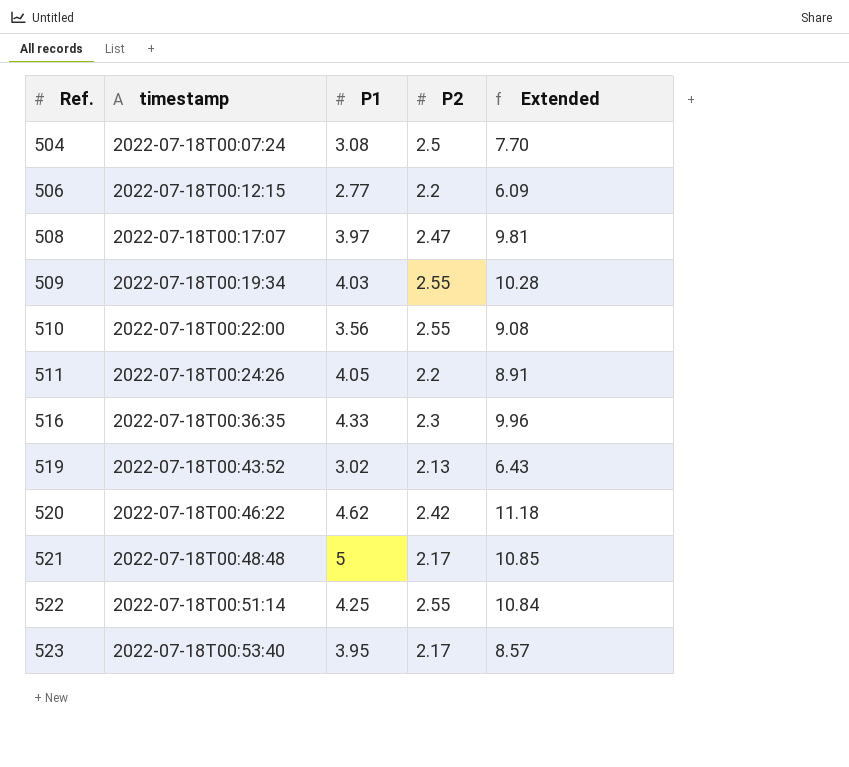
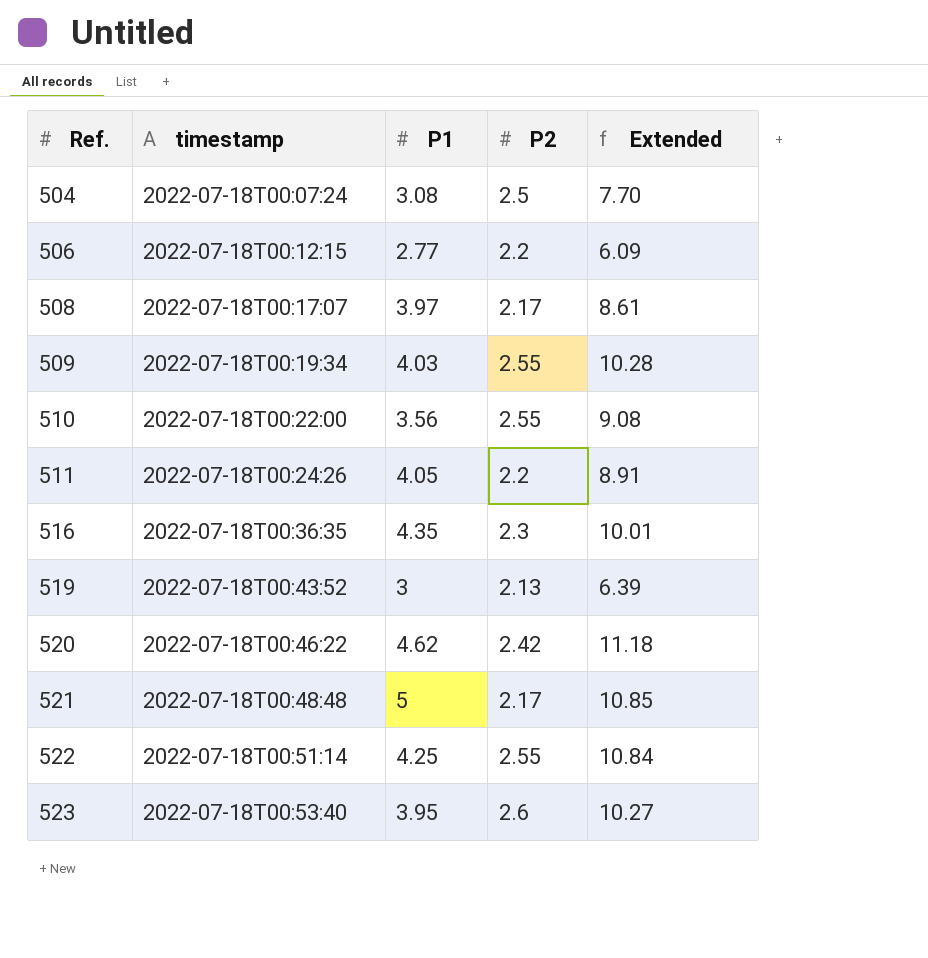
508 | P2: 2.47 -> 2.17
508 | Extended: 9.81 -> 8.61
516 | P1: 4.33 -> 4.35
516 | Extended: 9.96 -> 10.01
519 | P1: 3.02 -> 3
519 | Extended: 6.43 -> 6.39
523 | P2: 2.17 -> 2.6
523 | Extended: 8.57 -> 10.27

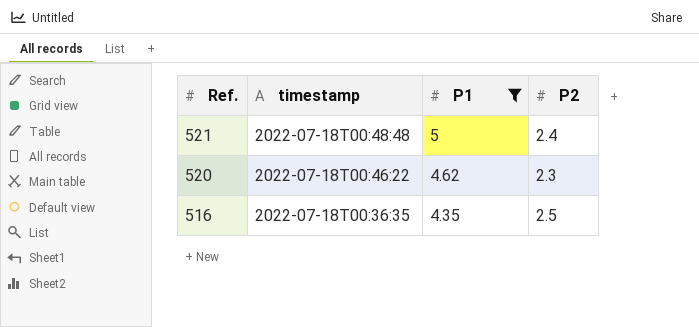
filter: none -> P1 >= 4.35
row order: Ref. ascending -> Ref. descending
column Extended | formula: [P1] * [P2] -> none
521 | P2: 2.17 -> 2.4
520 | P2: 2.42 -> 2.3
516 | P2: 2.3 -> 2.5

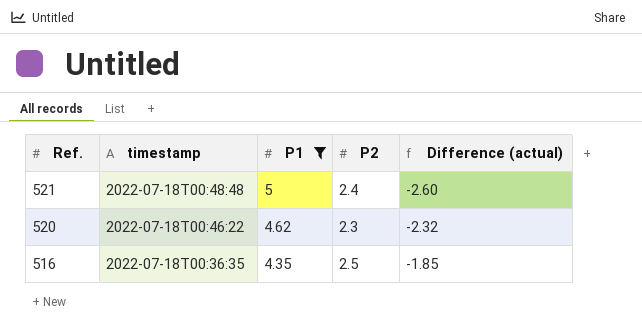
column Difference (actual) | formula: none -> [P2] - [P1]

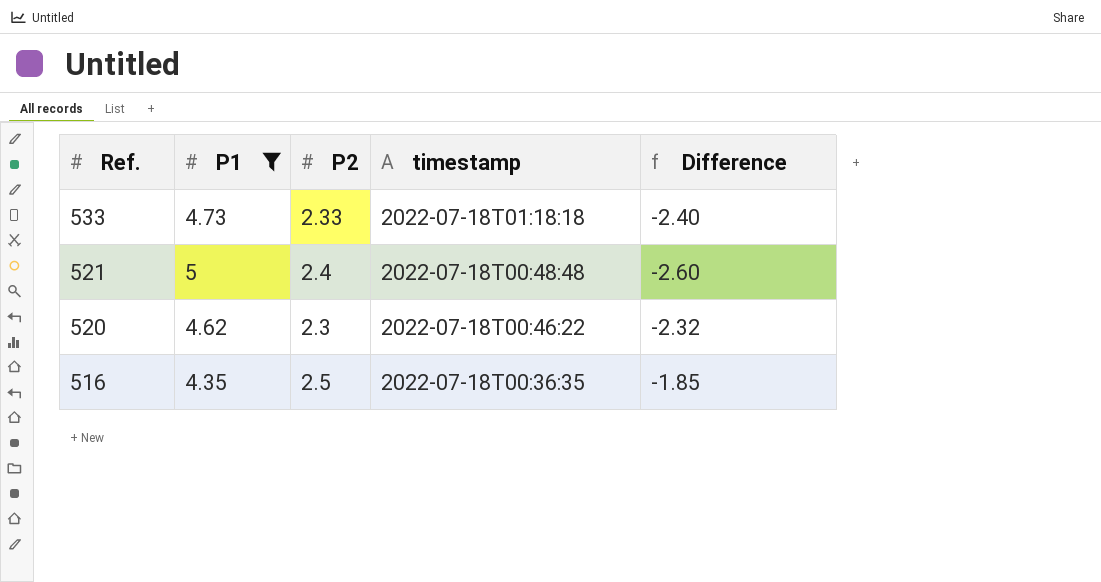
column timestamp | position: 2 -> 4
column name: Difference (actual) -> Difference
row 533: none -> 4.73 | 2.33 | 2022-07-18T01:18:18 | -2.40

